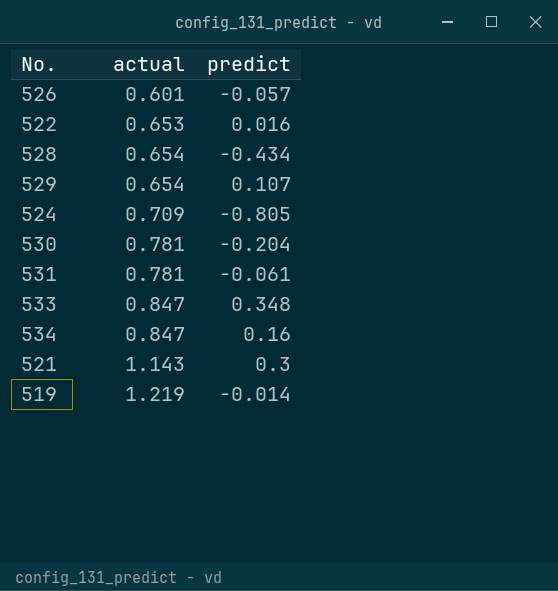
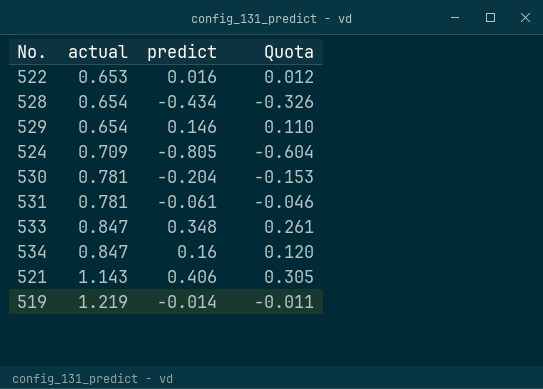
column Quota | formula: none -> [predict] * 0.75
row 526: 0.601 | -0.057 -> none
529 | predict: 0.107 -> 0.146
521 | predict: 0.3 -> 0.406

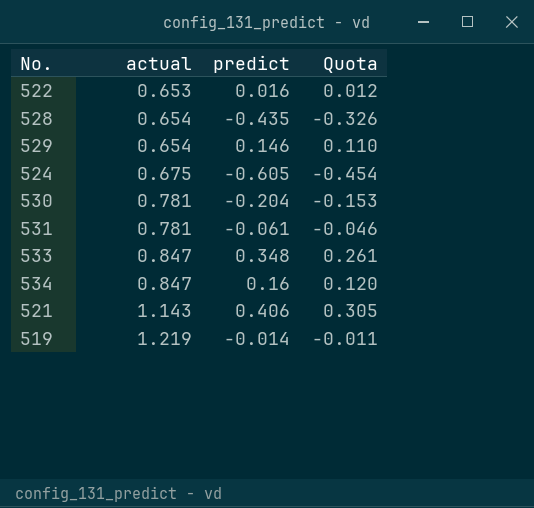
528 | predict: -0.434 -> -0.435
524 | actual: 0.709 -> 0.675
524 | predict: -0.805 -> -0.605
524 | Quota: -0.604 -> -0.454

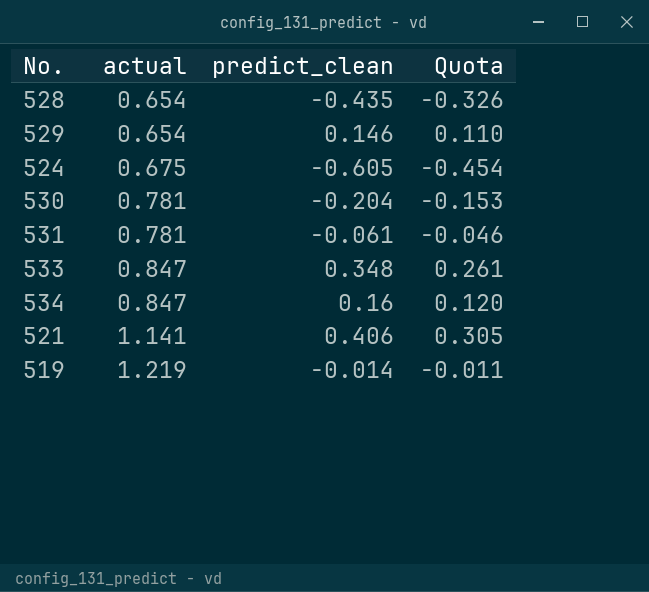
column name: predict -> predict_clean
row 522: 0.653 | 0.016 | 0.012 -> none
521 | actual: 1.143 -> 1.141

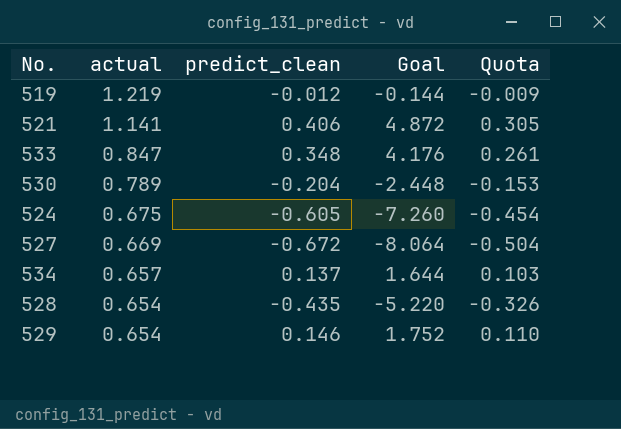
row order: actual ascending -> actual descending
column Goal | formula: none -> [predict_clean] * 12
row 531: 0.781 | -0.061 | -0.046 -> none
519 | predict_clean: -0.014 -> -0.012
519 | Quota: -0.011 -> -0.009
530 | actual: 0.781 -> 0.789
row 527: none -> 0.669 | -0.672 | -8.064 | -0.504
534 | actual: 0.847 -> 0.657
534 | predict_clean: 0.16 -> 0.137
534 | Quota: 0.120 -> 0.103

